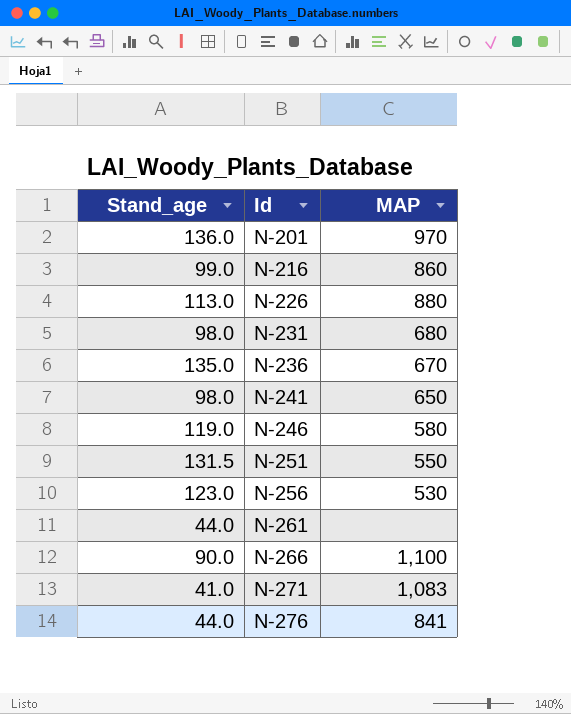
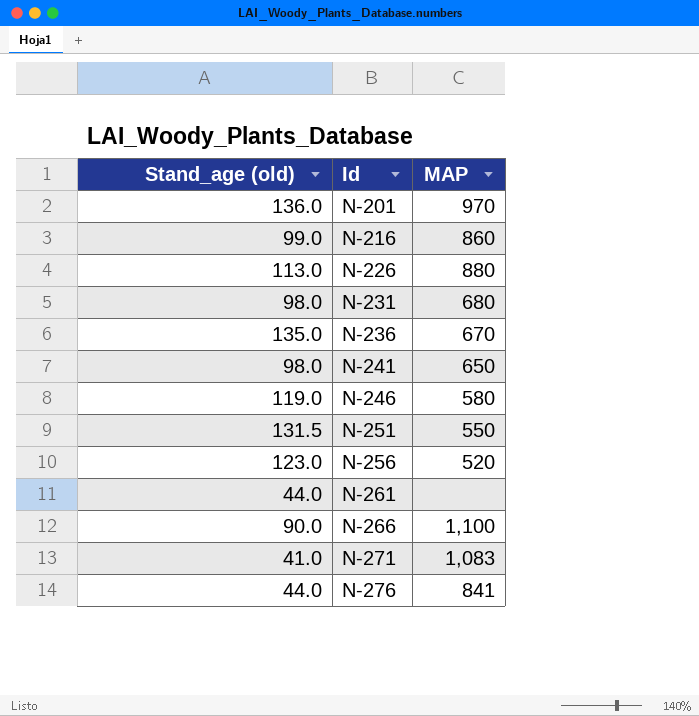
column name: Stand_age -> Stand_age (old)
N-256 | MAP: 530 -> 520

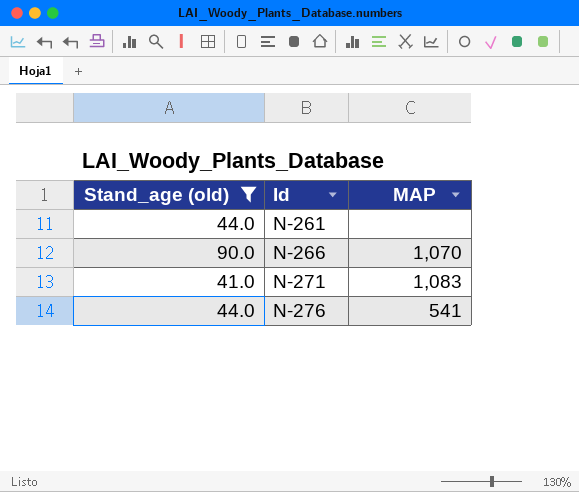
filter: none -> Stand_age (old) <= 90.0
N-266 | MAP: 1,100 -> 1,070
N-276 | MAP: 841 -> 541

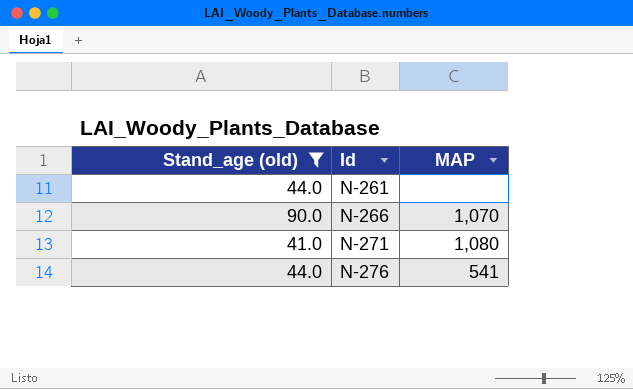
N-271 | MAP: 1,083 -> 1,080

